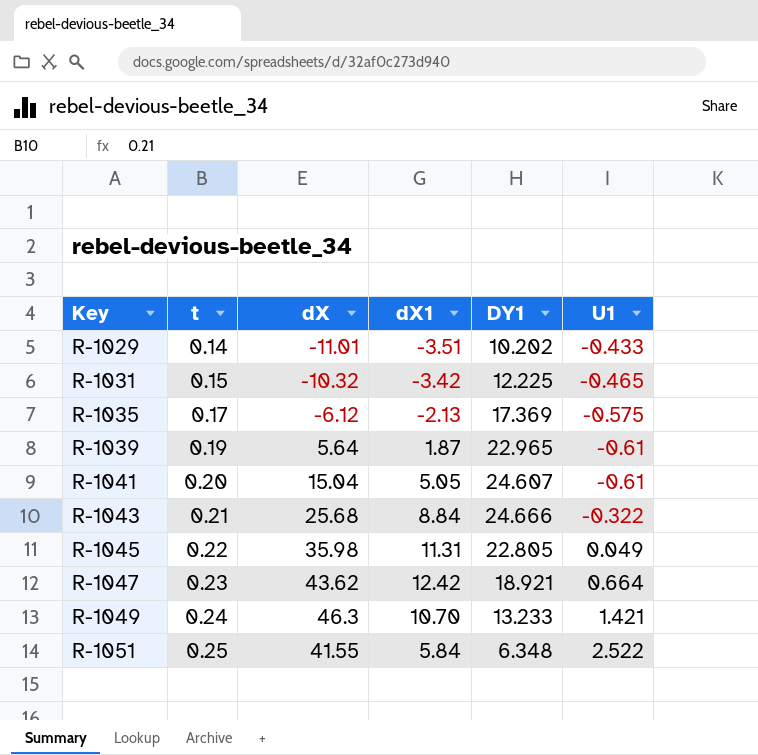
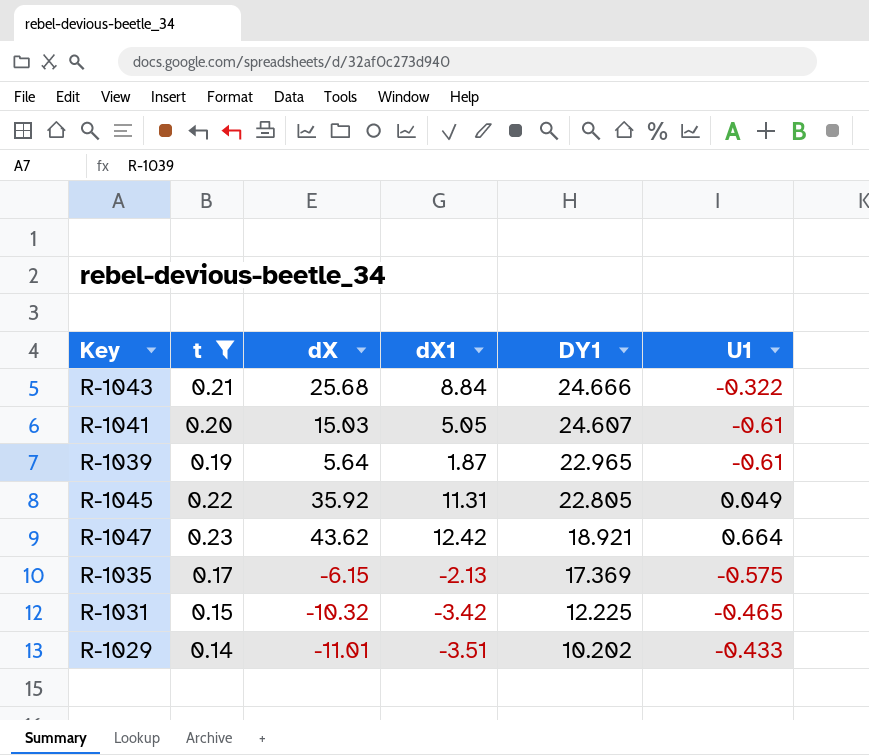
filter: none -> t <= 0.23
row order: Key ascending -> DY1 descending
R-1041 | dX: 15.04 -> 15.03
R-1045 | dX: 35.98 -> 35.92
R-1035 | dX: -6.12 -> -6.15

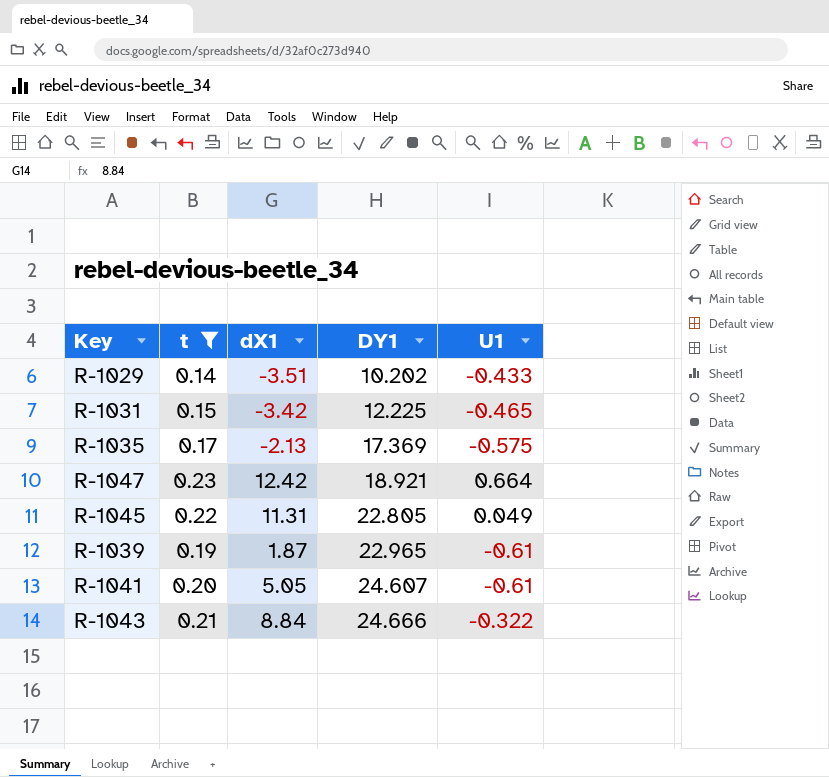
row order: DY1 descending -> DY1 ascending
column dX | position: 3 -> none

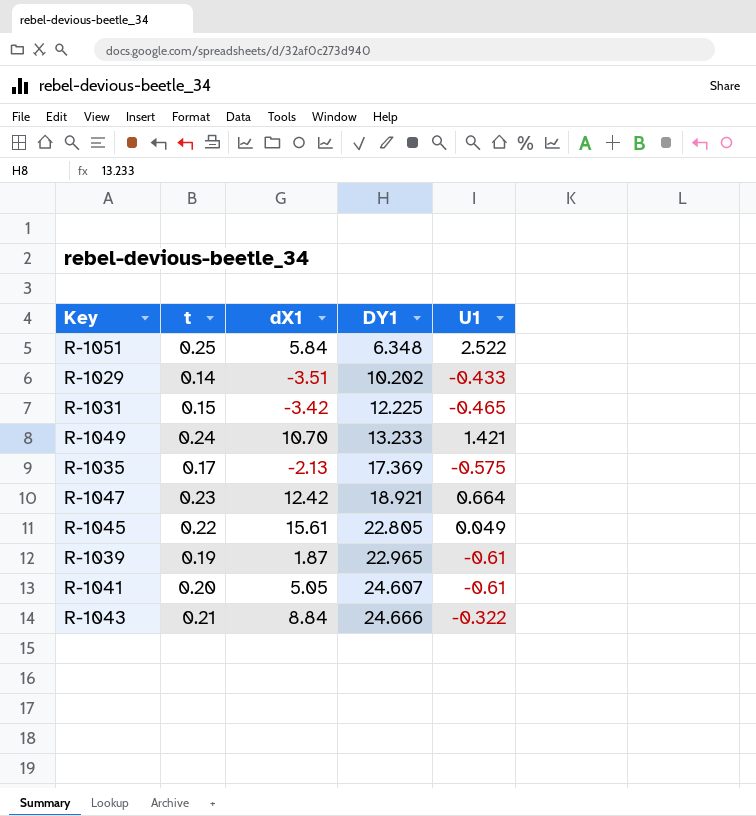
filter: t <= 0.23 -> none
R-1045 | dX1: 11.31 -> 15.61

